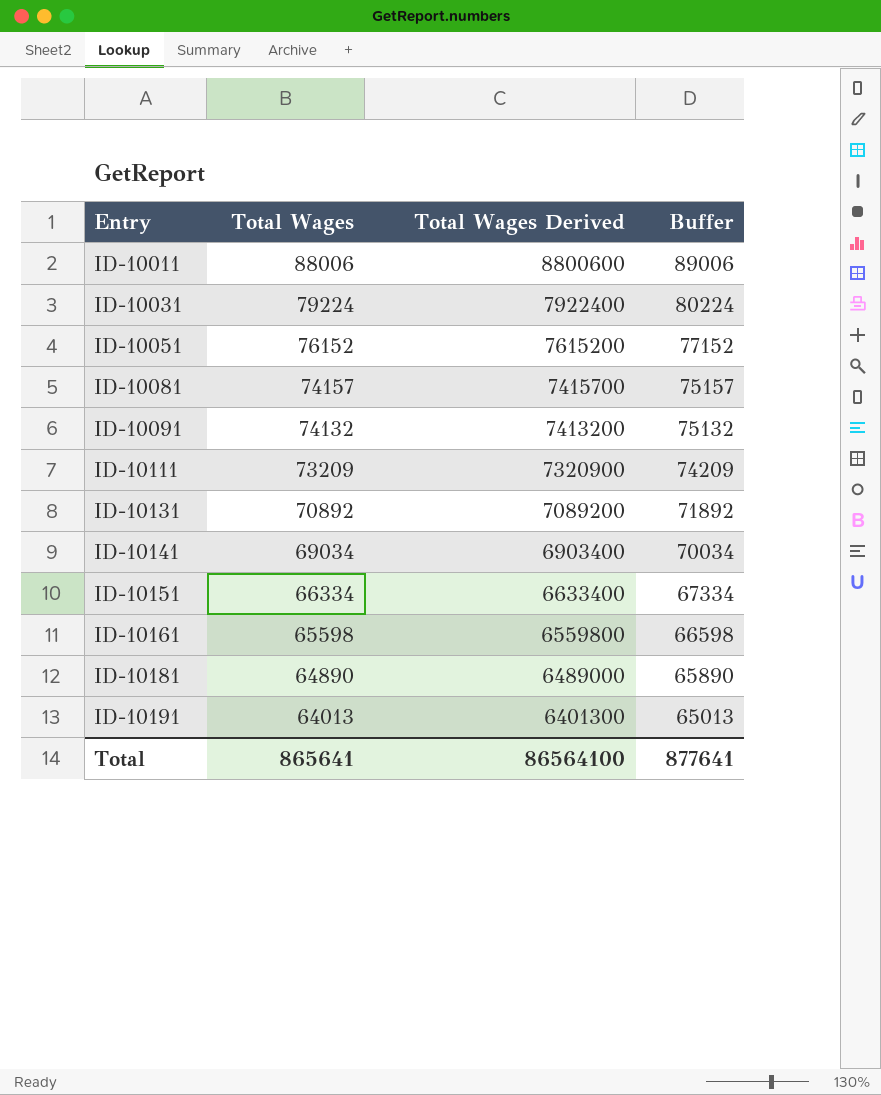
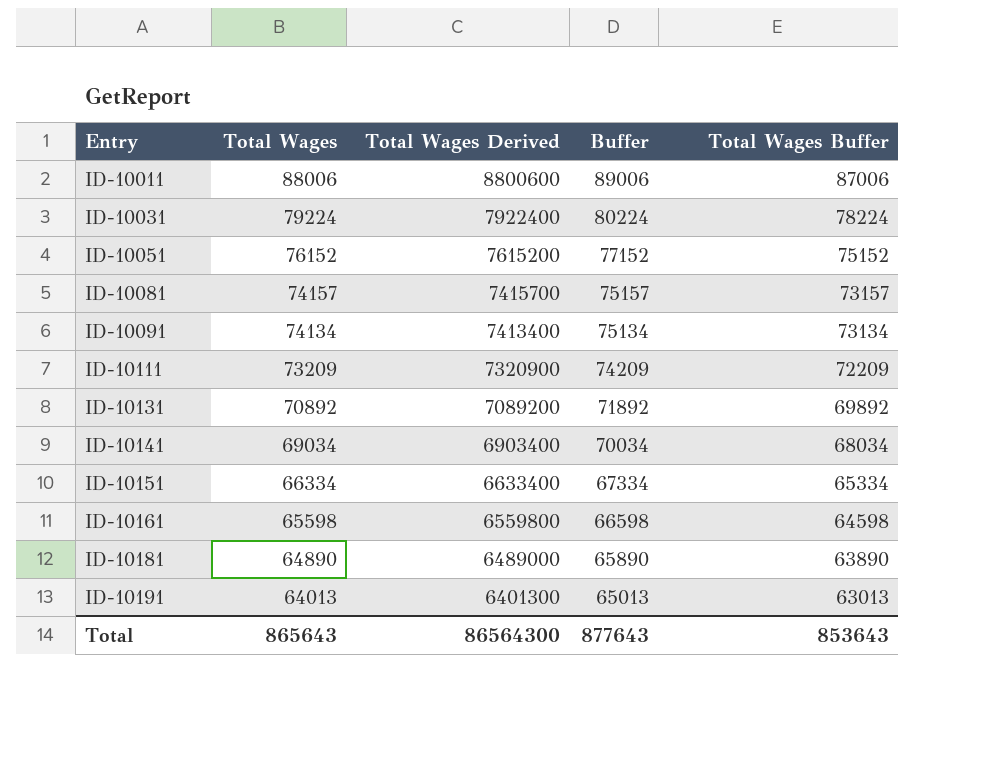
column Total Wages Buffer | formula: none -> [Total Wages] - 1000
ID-10091 | Total Wages: 74132 -> 74134
ID-10091 | Total Wages Derived: 7413200 -> 7413400
ID-10091 | Buffer: 75132 -> 75134
Total | Total Wages: 865641 -> 865643
Total | Total Wages Derived: 86564100 -> 86564300
Total | Buffer: 877641 -> 877643

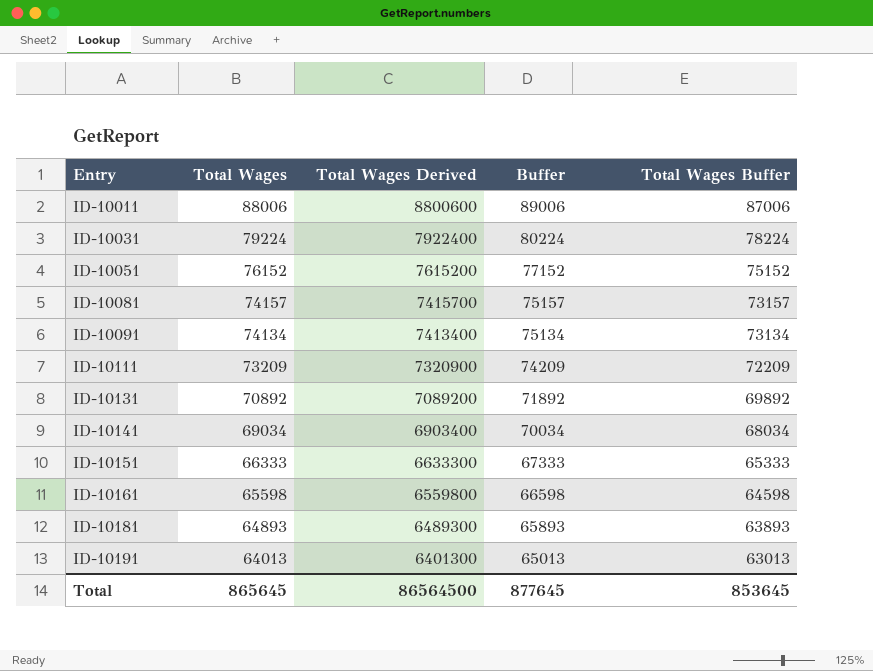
ID-10151 | Total Wages: 66334 -> 66333
ID-10151 | Total Wages Derived: 6633400 -> 6633300
ID-10151 | Buffer: 67334 -> 67333
ID-10151 | Total Wages Buffer: 65334 -> 65333
ID-10181 | Total Wages: 64890 -> 64893
ID-10181 | Total Wages Derived: 6489000 -> 6489300
ID-10181 | Buffer: 65890 -> 65893
ID-10181 | Total Wages Buffer: 63890 -> 63893
Total | Total Wages: 865643 -> 865645
Total | Total Wages Derived: 86564300 -> 86564500
Total | Buffer: 877643 -> 877645
Total | Total Wages Buffer: 853643 -> 853645

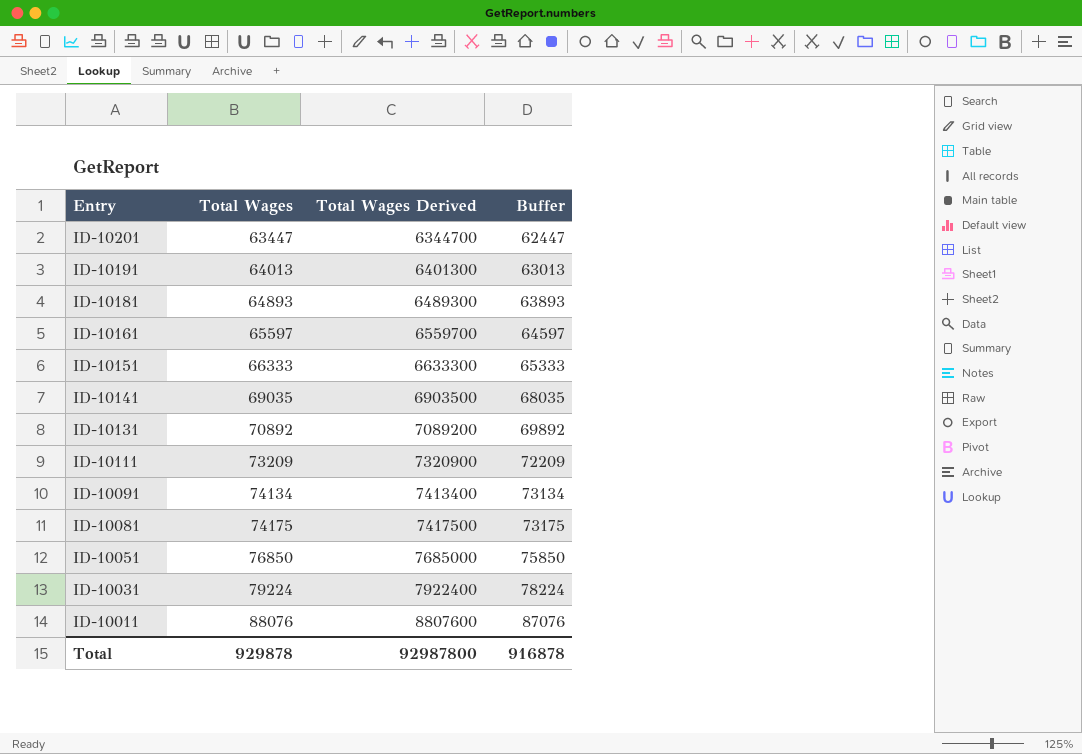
row order: Entry ascending -> Entry descending
column Total Wages Buffer | formula: [Total Wages] - 1000 -> none
column Buffer | formula: [Total Wages] + 1000 -> [Total Wages] - 1000
row ID-10201: none -> 63447 | 6344700 | 62447
ID-10161 | Total Wages: 65598 -> 65597
ID-10161 | Total Wages Derived: 6559800 -> 6559700
ID-10141 | Total Wages: 69034 -> 69035
ID-10141 | Total Wages Derived: 6903400 -> 6903500
ID-10081 | Total Wages: 74157 -> 74175
ID-10081 | Total Wages Derived: 7415700 -> 7417500
ID-10051 | Total Wages: 76152 -> 76850
ID-10051 | Total Wages Derived: 7615200 -> 7685000
ID-10011 | Total Wages: 88006 -> 88076
ID-10011 | Total Wages Derived: 8800600 -> 8807600
Total | Total Wages: 865645 -> 929878
Total | Total Wages Derived: 86564500 -> 92987800
Total | Buffer: 877645 -> 916878

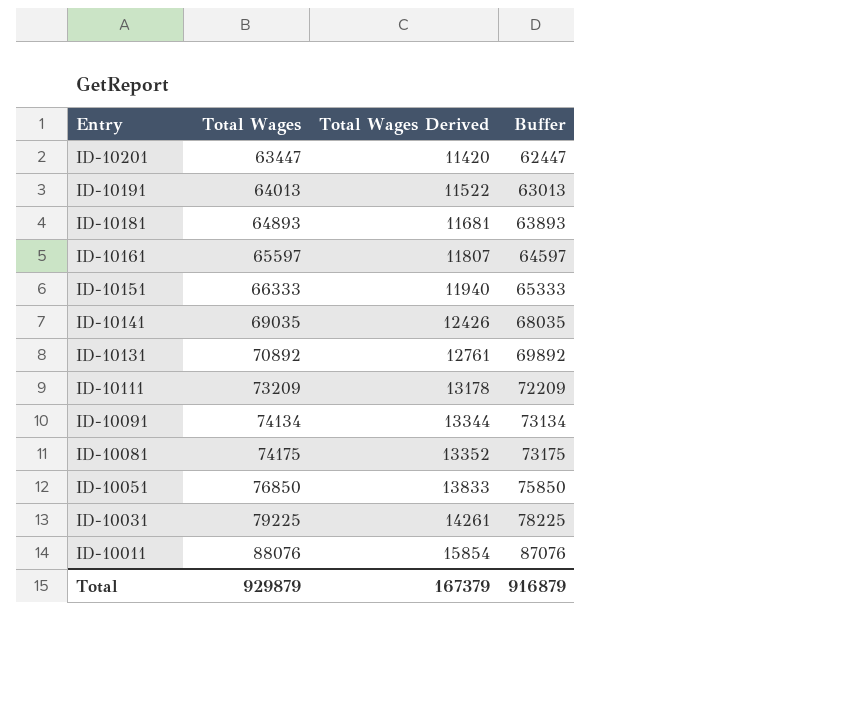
column Total Wages Derived | formula: [Total Wages] * 100 -> [Total Wages] * 0.18
ID-10031 | Total Wages: 79224 -> 79225
ID-10031 | Buffer: 78224 -> 78225
Total | Total Wages: 929878 -> 929879
Total | Total Wages Derived: 92987800 -> 167379
Total | Buffer: 916878 -> 916879

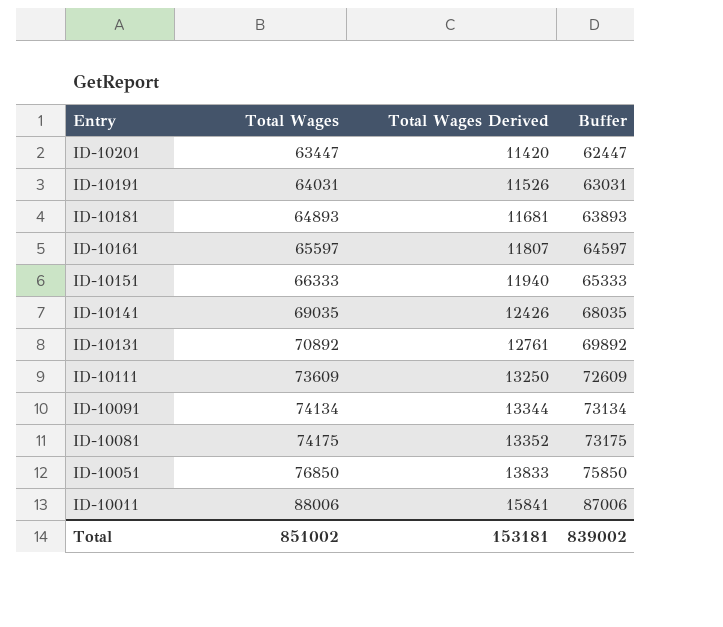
row ID-10031: 79225 | 14261 | 78225 -> none
ID-10191 | Total Wages: 64013 -> 64031
ID-10191 | Total Wages Derived: 11522 -> 11526
ID-10191 | Buffer: 63013 -> 63031
ID-10111 | Total Wages: 73209 -> 73609
ID-10111 | Total Wages Derived: 13178 -> 13250
ID-10111 | Buffer: 72209 -> 72609
ID-10011 | Total Wages: 88076 -> 88006
ID-10011 | Total Wages Derived: 15854 -> 15841
ID-10011 | Buffer: 87076 -> 87006
Total | Total Wages: 929879 -> 851002
Total | Total Wages Derived: 167379 -> 153181
Total | Buffer: 916879 -> 839002

